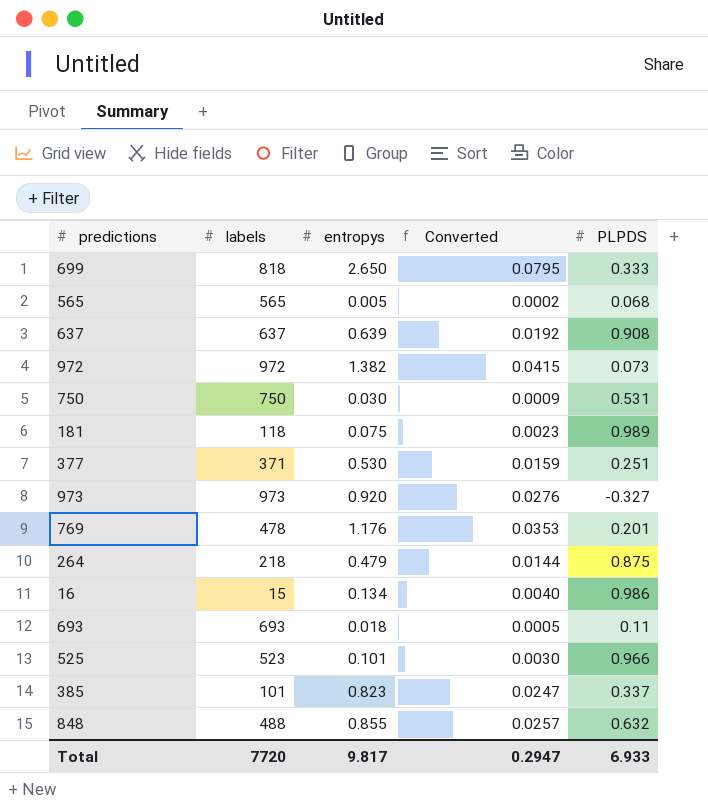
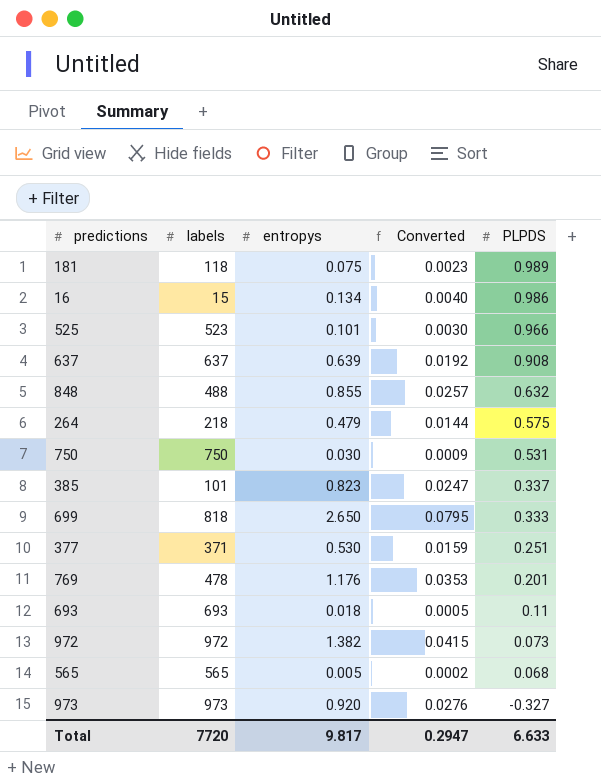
row order: none -> PLPDS descending
264 | PLPDS: 0.875 -> 0.575
Total | PLPDS: 6.933 -> 6.633

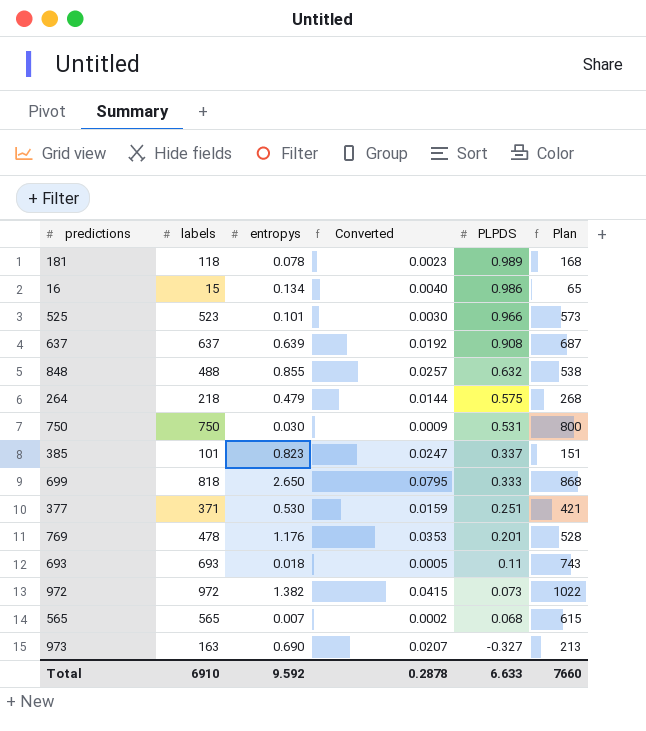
column Plan | formula: none -> [labels] + 50
181 | entropys: 0.075 -> 0.078
565 | entropys: 0.005 -> 0.007
973 | labels: 973 -> 163
973 | entropys: 0.920 -> 0.690
973 | Converted: 0.0276 -> 0.0207
Total | labels: 7720 -> 6910
Total | entropys: 9.817 -> 9.592
Total | Converted: 0.2947 -> 0.2878

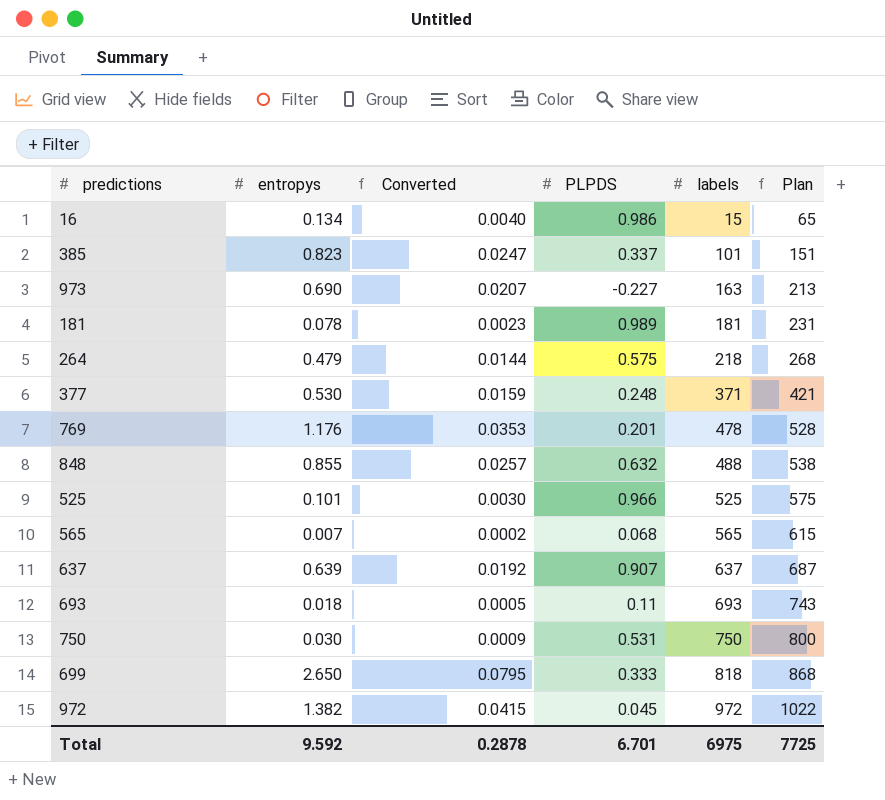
row order: PLPDS descending -> labels ascending
column labels | position: 2 -> 5
973 | PLPDS: -0.327 -> -0.227
181 | labels: 118 -> 181
181 | Plan: 168 -> 231
377 | PLPDS: 0.251 -> 0.248
525 | labels: 523 -> 525
525 | Plan: 573 -> 575
637 | PLPDS: 0.908 -> 0.907
972 | PLPDS: 0.073 -> 0.045
Total | PLPDS: 6.633 -> 6.701
Total | labels: 6910 -> 6975
Total | Plan: 7660 -> 7725

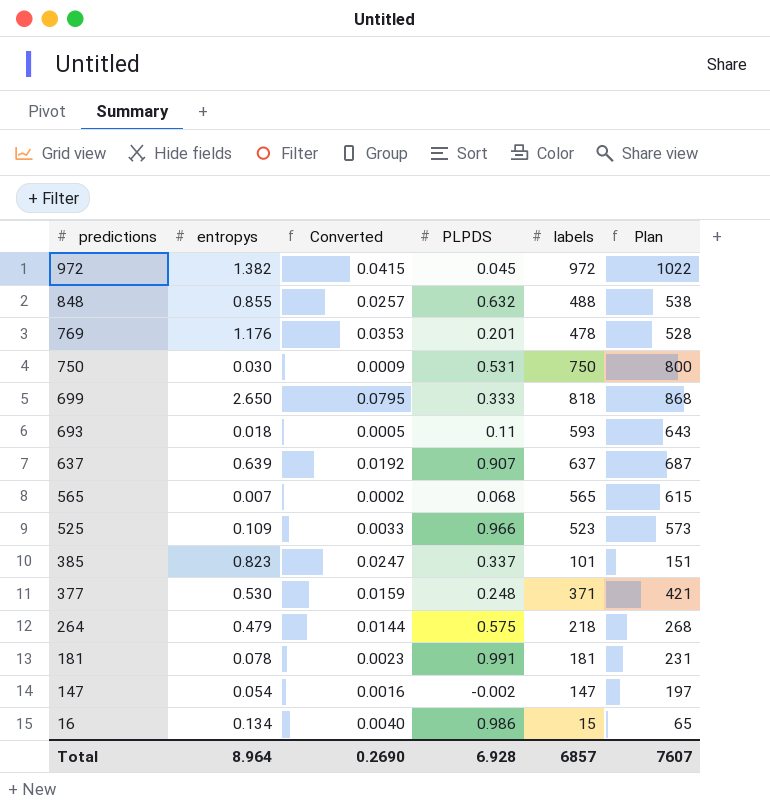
row order: labels ascending -> predictions descending
row 973: 0.690 | 0.0207 | -0.227 | 163 | 213 -> none
693 | labels: 693 -> 593
693 | Plan: 743 -> 643
525 | entropys: 0.101 -> 0.109
525 | Converted: 0.0030 -> 0.0033
525 | labels: 525 -> 523
525 | Plan: 575 -> 573
181 | PLPDS: 0.989 -> 0.991
row 147: none -> 0.054 | 0.0016 | -0.002 | 147 | 197
Total | entropys: 9.592 -> 8.964
Total | Converted: 0.2878 -> 0.2690
Total | PLPDS: 6.701 -> 6.928
Total | labels: 6975 -> 6857
Total | Plan: 7725 -> 7607

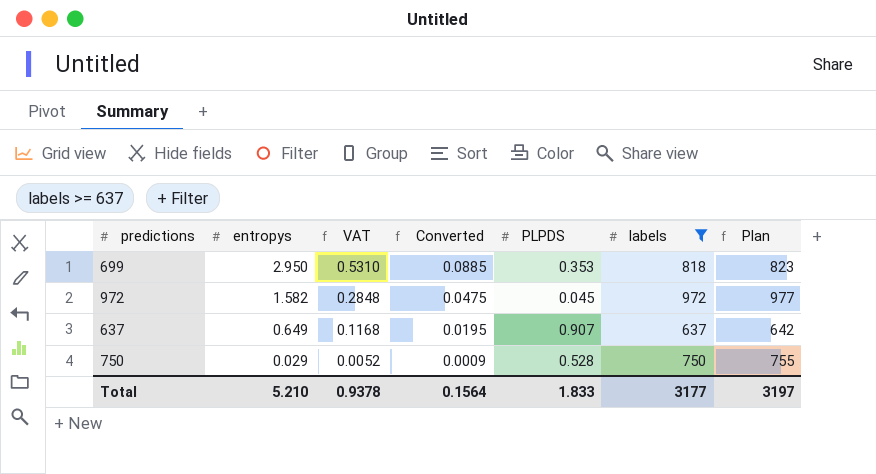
filter: none -> labels >= 637
row order: predictions descending -> entropys descending
column VAT | formula: none -> [entropys] * 0.18
column Plan | formula: [labels] + 50 -> [labels] + 5
699 | entropys: 2.650 -> 2.950
699 | Converted: 0.0795 -> 0.0885
699 | PLPDS: 0.333 -> 0.353
972 | entropys: 1.382 -> 1.582
972 | Converted: 0.0415 -> 0.0475
637 | entropys: 0.639 -> 0.649
637 | Converted: 0.0192 -> 0.0195
750 | entropys: 0.030 -> 0.029
750 | PLPDS: 0.531 -> 0.528
Total | entropys: 8.964 -> 5.210
Total | Converted: 0.2690 -> 0.1564
Total | PLPDS: 6.928 -> 1.833
Total | labels: 6857 -> 3177
Total | Plan: 7607 -> 3197

